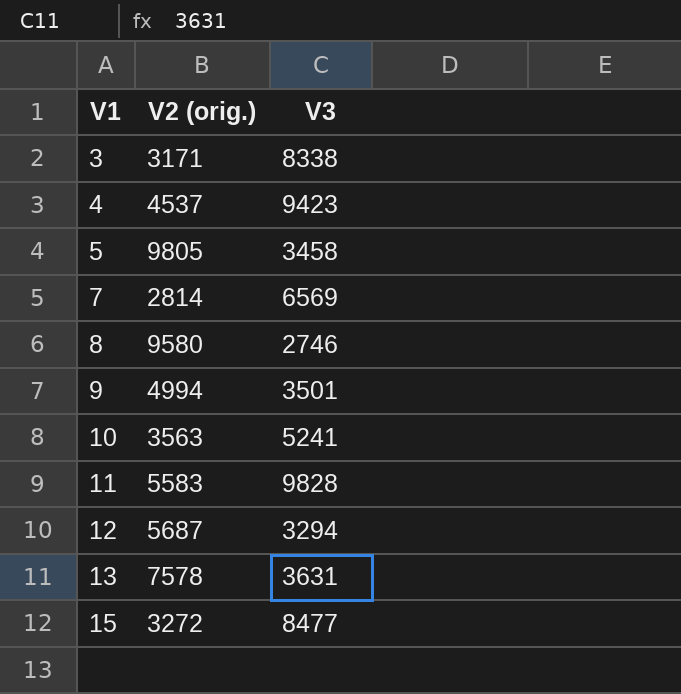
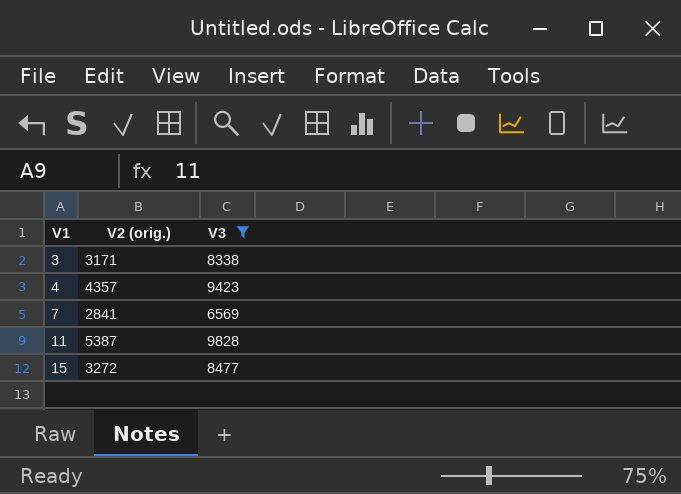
filter: none -> V3 >= 6569
4 | V2 (orig.): 4537 -> 4357
7 | V2 (orig.): 2814 -> 2841
11 | V2 (orig.): 5583 -> 5387

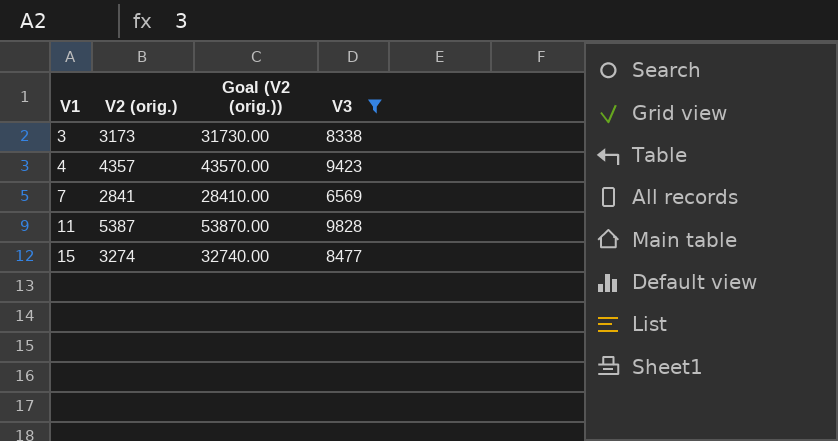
column Goal (V2 (orig.)) | formula: none -> [V2 (orig.)] * 10
3 | V2 (orig.): 3171 -> 3173
15 | V2 (orig.): 3272 -> 3274

